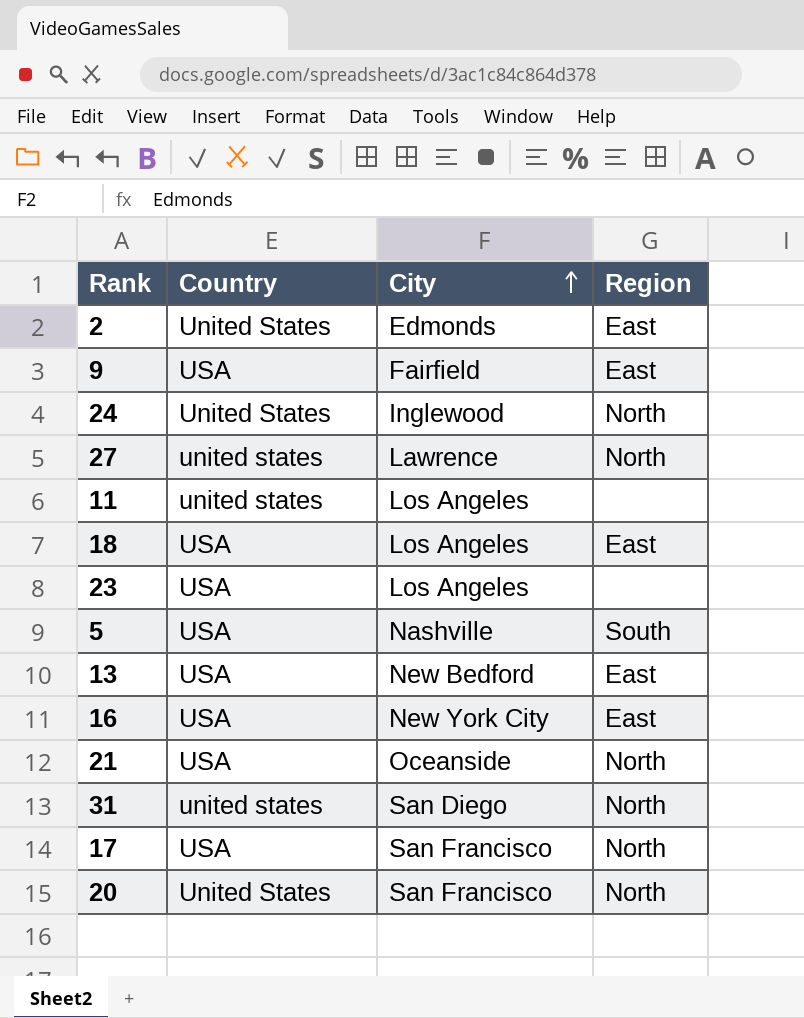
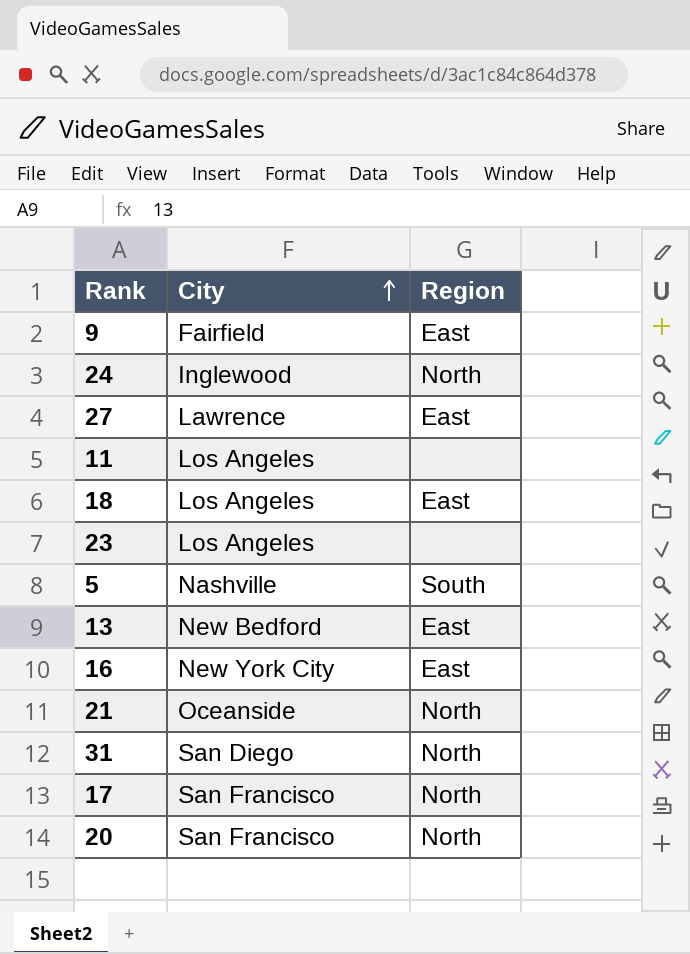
column Country | position: 2 -> none
row 2: United States | Edmonds | East -> none
27 | Region: North -> East

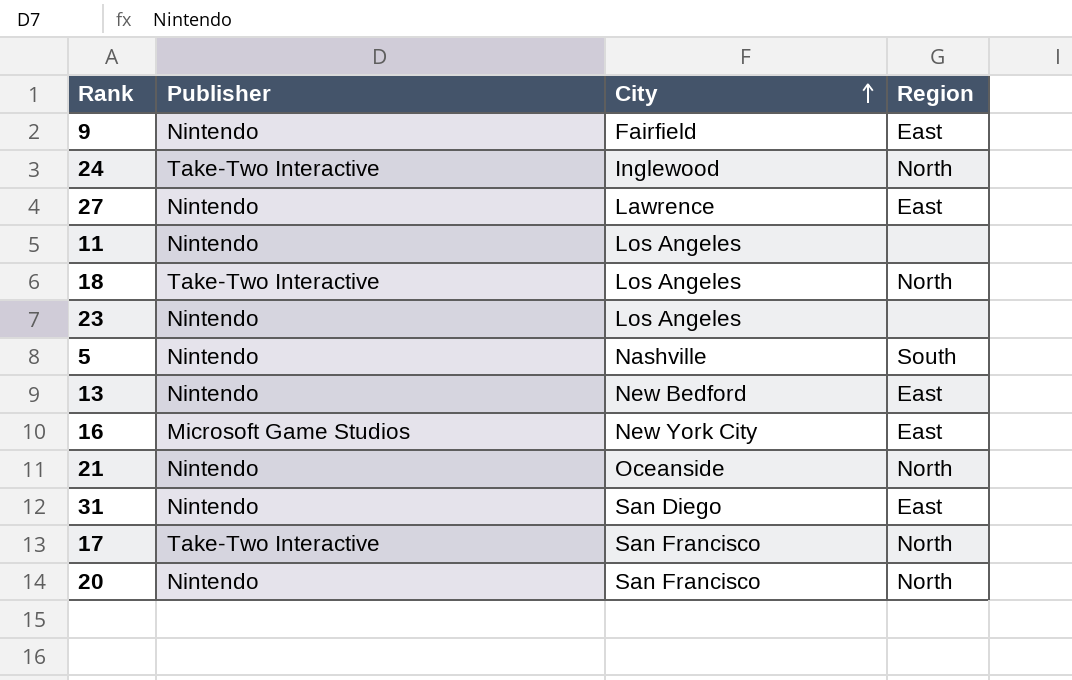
column Publisher | position: none -> 2
18 | Region: East -> North
31 | Region: North -> East

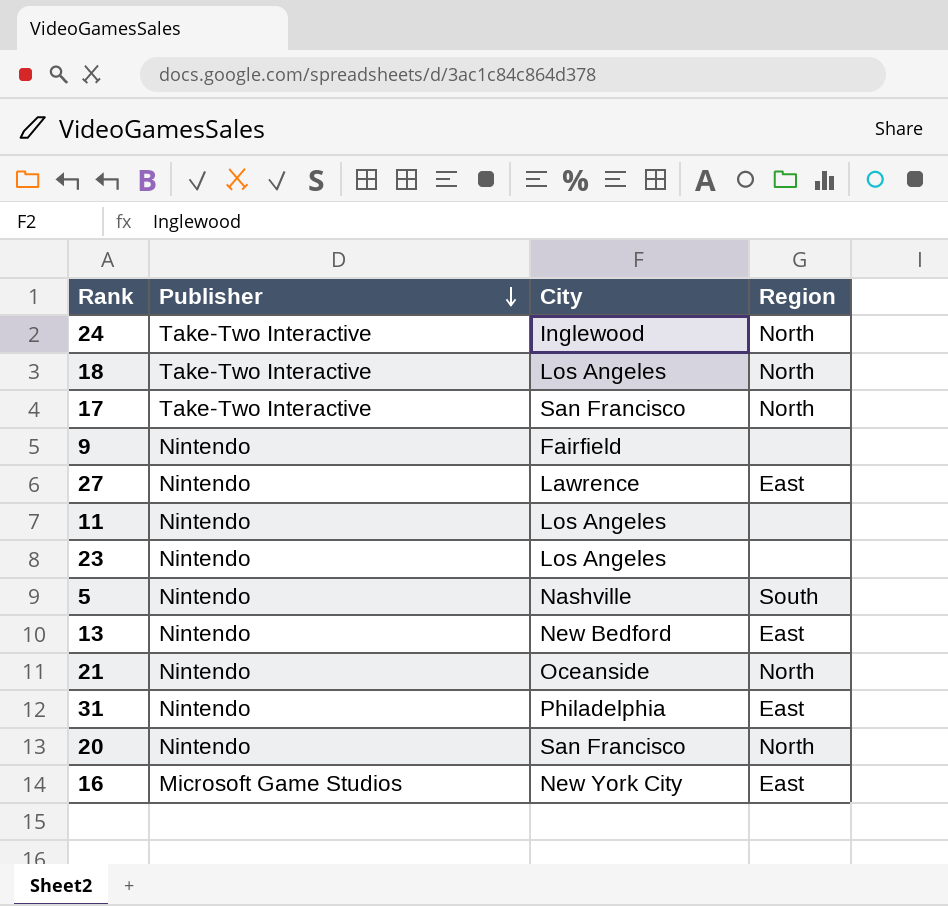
row order: City ascending -> Publisher descending
9 | Region: East -> none
31 | City: San Diego -> Philadelphia

